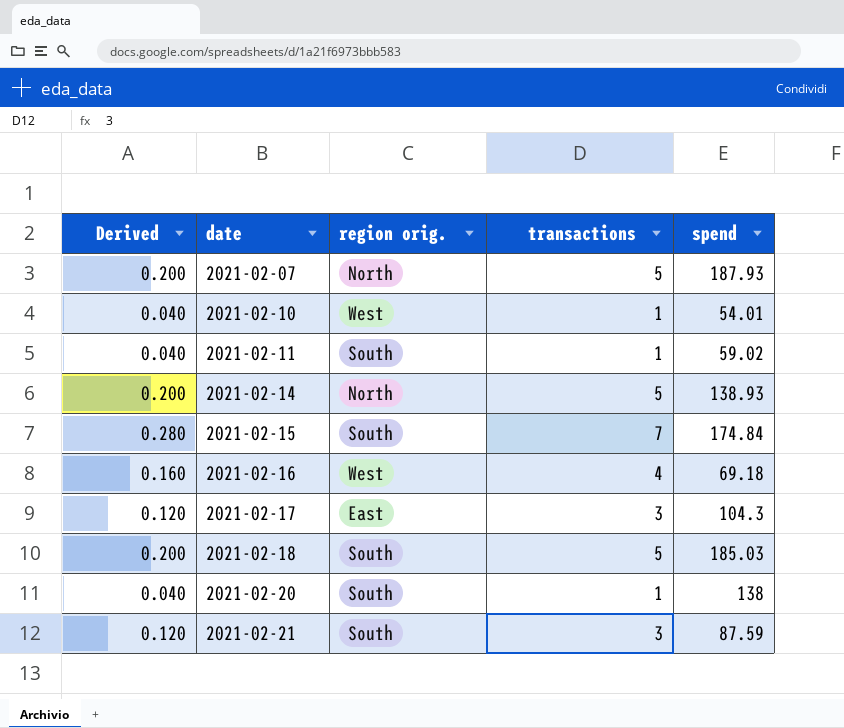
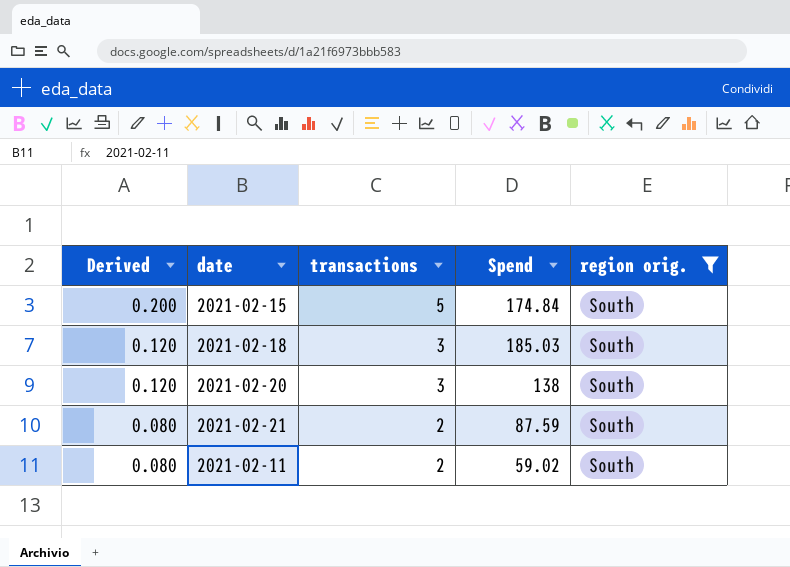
filter: none -> region orig. = South
row order: date ascending -> Derived descending
column name: spend -> Spend
column region orig. | position: 3 -> 5
2021-02-15 | Derived: 0.280 -> 0.200
2021-02-15 | transactions: 7 -> 5
2021-02-18 | Derived: 0.200 -> 0.120
2021-02-18 | transactions: 5 -> 3
2021-02-20 | Derived: 0.040 -> 0.120
2021-02-20 | transactions: 1 -> 3
2021-02-21 | Derived: 0.120 -> 0.080
2021-02-21 | transactions: 3 -> 2
2021-02-11 | Derived: 0.040 -> 0.080
2021-02-11 | transactions: 1 -> 2

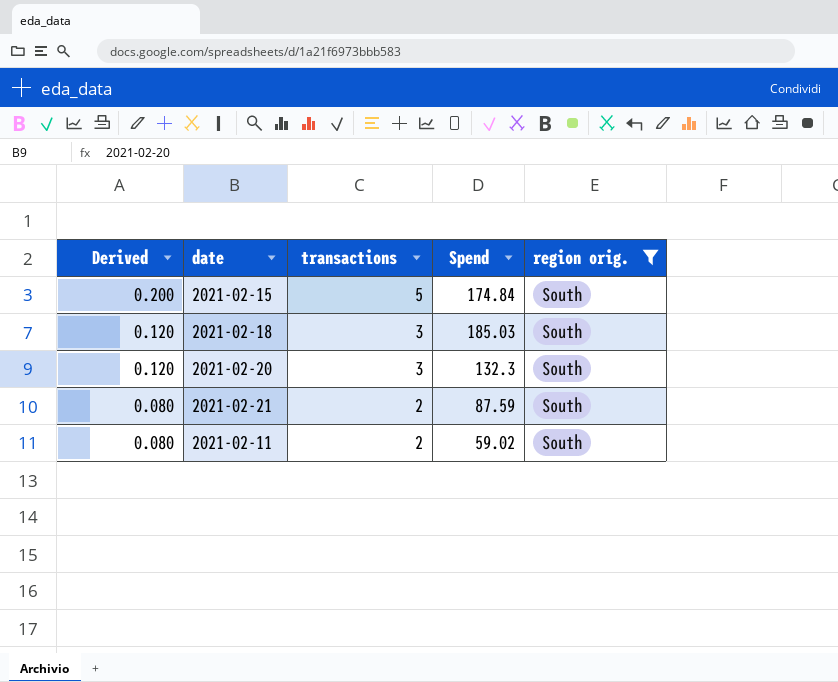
2021-02-20 | Spend: 138 -> 132.3

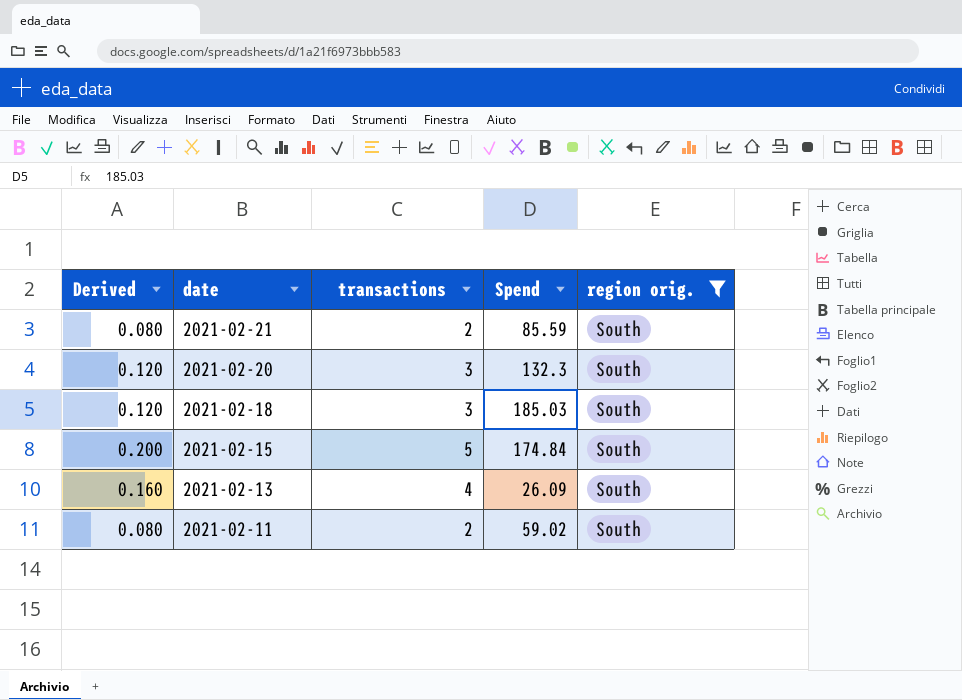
row order: Derived descending -> date descending
2021-02-21 | Spend: 87.59 -> 85.59
row 2021-02-13: none -> 0.160 | 4 | 26.09 | South

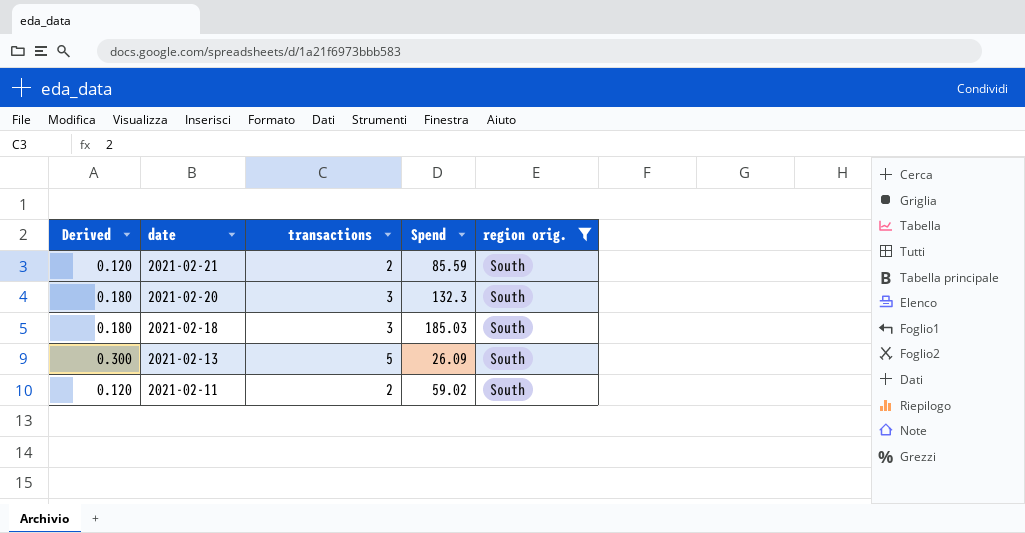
column Derived | formula: [transactions] * 0.04 -> [transactions] * 0.06
row 2021-02-15: 0.200 | 5 | 174.84 | South -> none
2021-02-13 | transactions: 4 -> 5

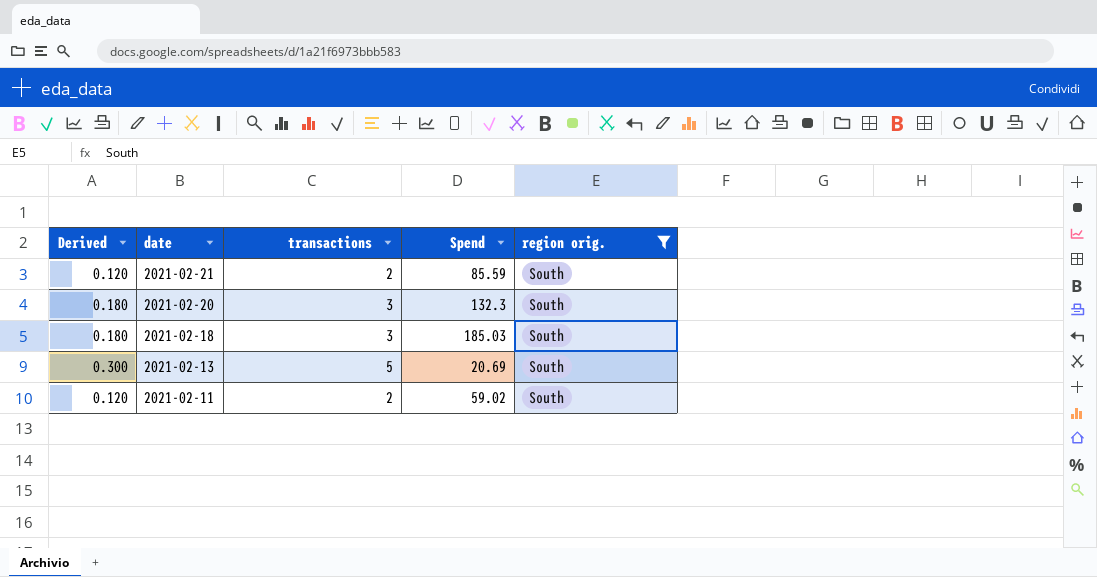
2021-02-13 | Spend: 26.09 -> 20.69

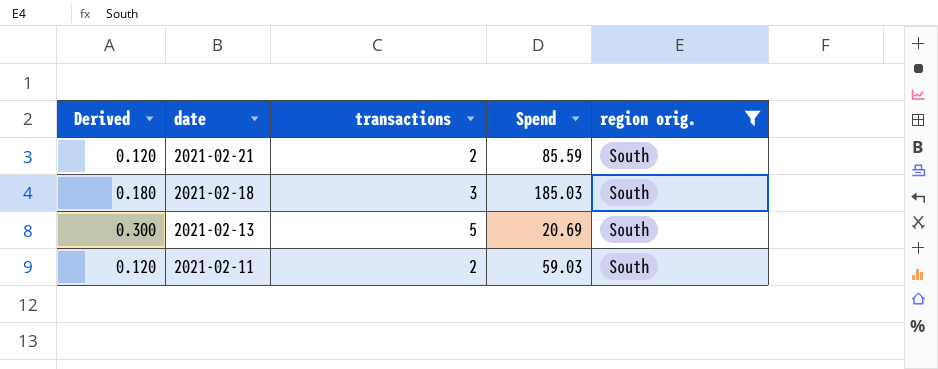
row 2021-02-20: 0.180 | 3 | 132.3 | South -> none
2021-02-11 | Spend: 59.02 -> 59.03

